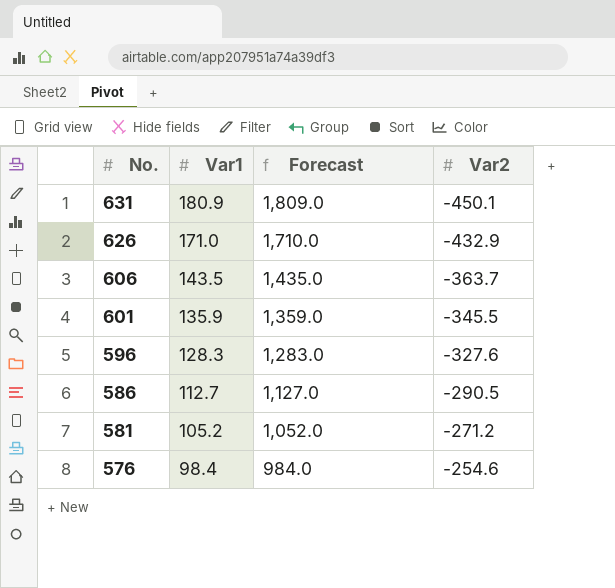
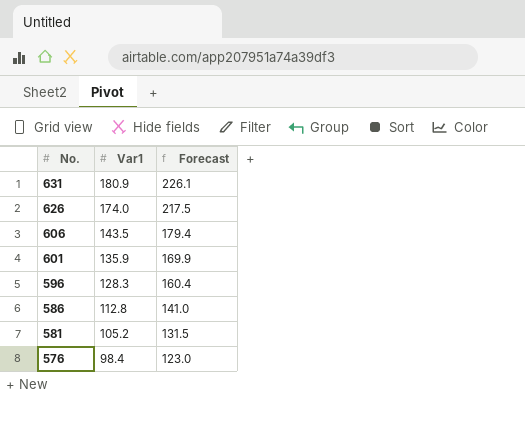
column Var2 | position: 4 -> none
column Forecast | formula: [Var1] * 10 -> [Var1] * 1.25
626 | Var1: 171.0 -> 174.0
586 | Var1: 112.7 -> 112.8

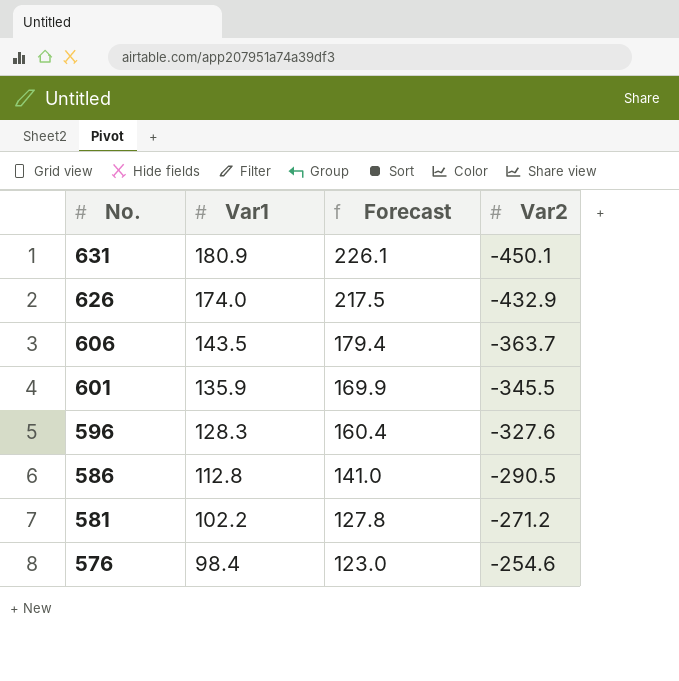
column Var2 | position: none -> 4
581 | Var1: 105.2 -> 102.2
581 | Forecast: 131.5 -> 127.8

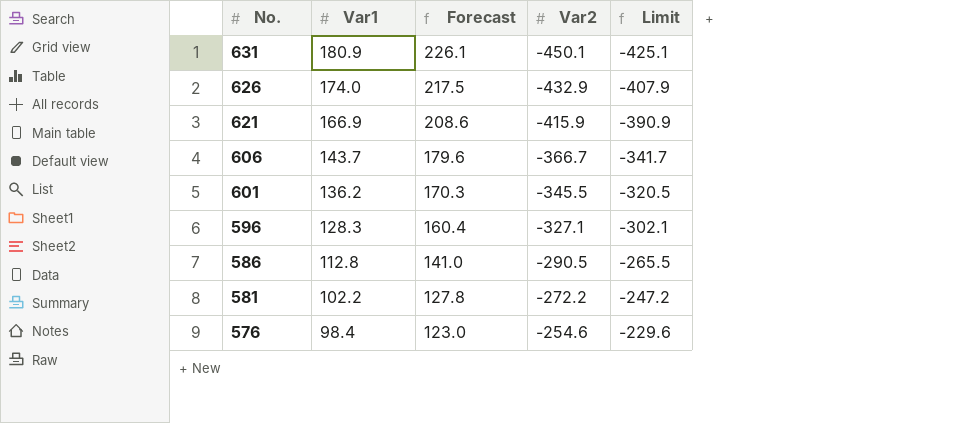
column Limit | formula: none -> [Var2] + 25
row 621: none -> 166.9 | 208.6 | -415.9 | -390.9
606 | Var1: 143.5 -> 143.7
606 | Forecast: 179.4 -> 179.6
606 | Var2: -363.7 -> -366.7
601 | Var1: 135.9 -> 136.2
601 | Forecast: 169.9 -> 170.3
596 | Var2: -327.6 -> -327.1
581 | Var2: -271.2 -> -272.2

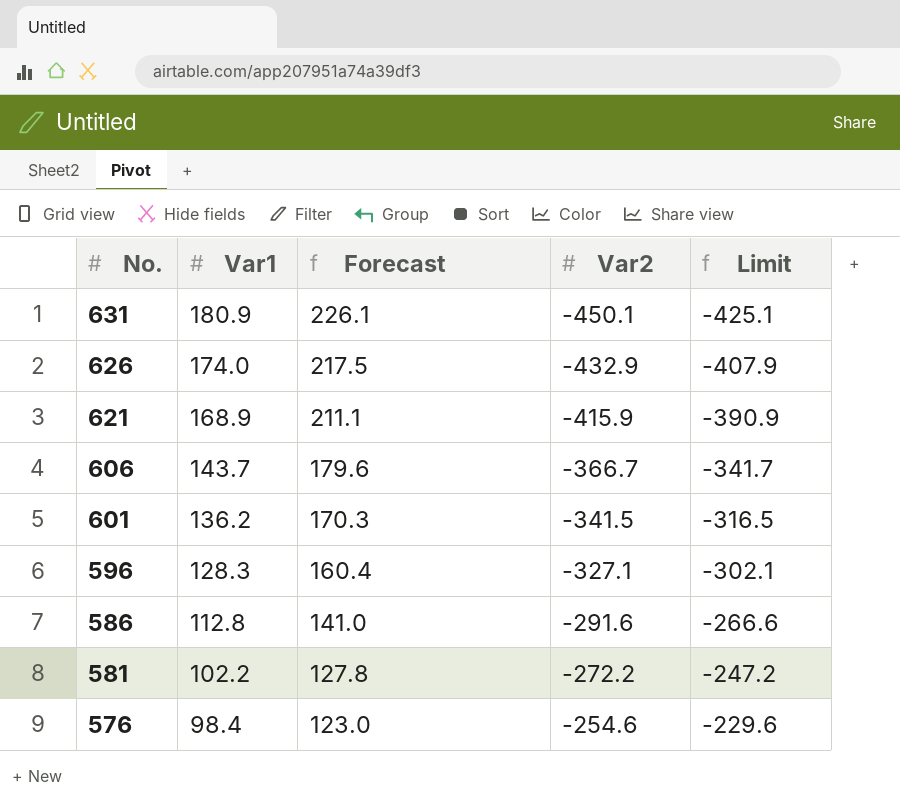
621 | Var1: 166.9 -> 168.9
621 | Forecast: 208.6 -> 211.1
601 | Var2: -345.5 -> -341.5
601 | Limit: -320.5 -> -316.5
586 | Var2: -290.5 -> -291.6
586 | Limit: -265.5 -> -266.6

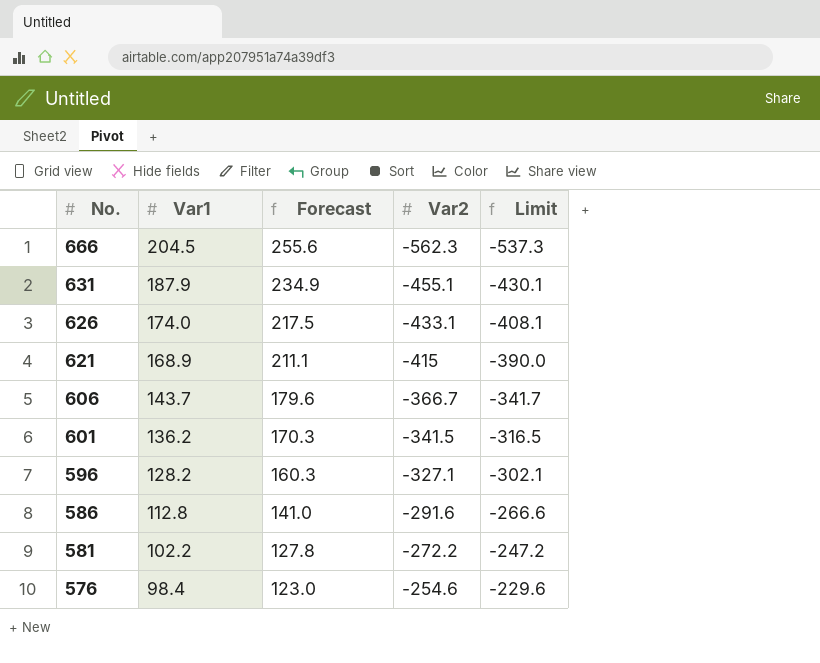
row 666: none -> 204.5 | 255.6 | -562.3 | -537.3
631 | Var1: 180.9 -> 187.9
631 | Forecast: 226.1 -> 234.9
631 | Var2: -450.1 -> -455.1
631 | Limit: -425.1 -> -430.1
626 | Var2: -432.9 -> -433.1
626 | Limit: -407.9 -> -408.1
621 | Var2: -415.9 -> -415
621 | Limit: -390.9 -> -390.0
596 | Var1: 128.3 -> 128.2
596 | Forecast: 160.4 -> 160.3

